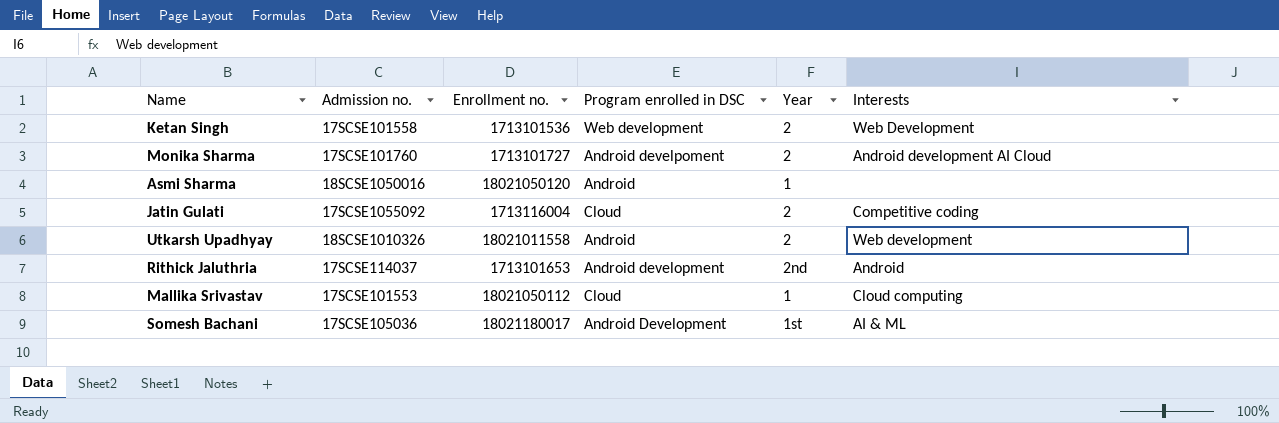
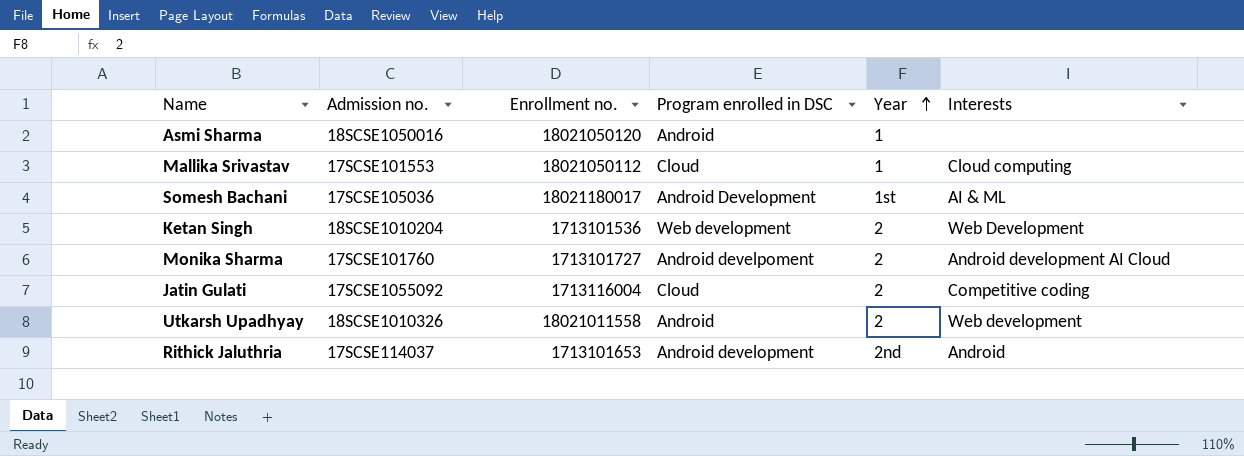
row order: none -> Year ascending
Ketan Singh | Admission no.: 17SCSE101558 -> 18SCSE1010204

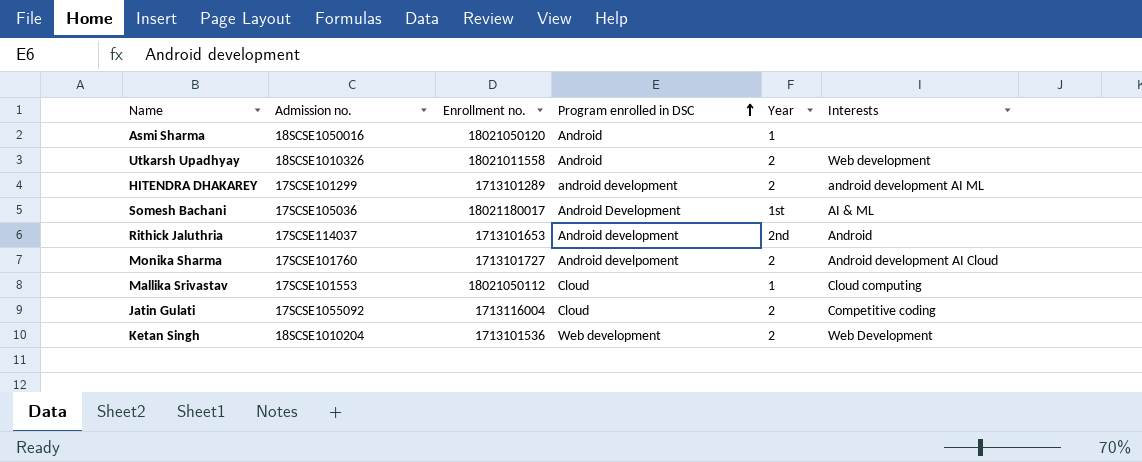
row order: Year ascending -> Program enrolled in DSC ascending
row HITENDRA DHAKAREY: none -> 17SCSE101299 | 1713101289 | android development | 2 | android development AI ML

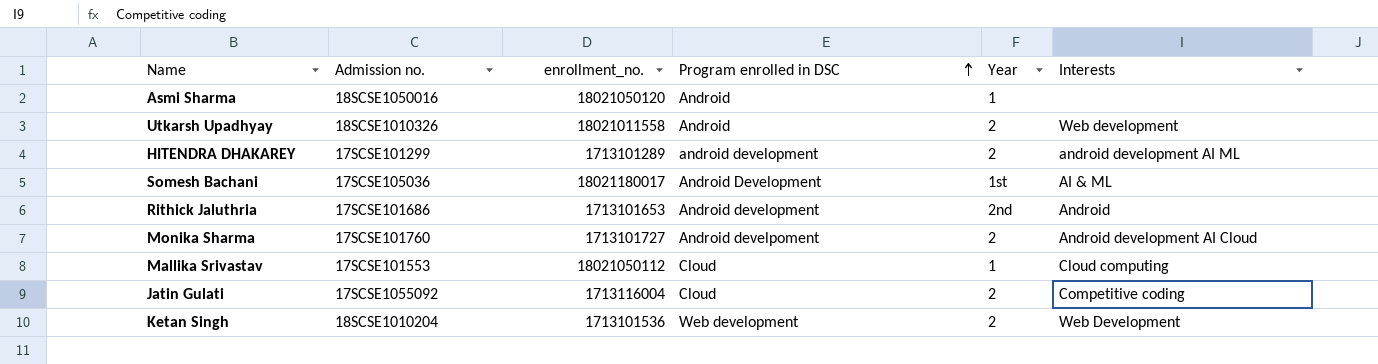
column name: Enrollment no. -> enrollment_no.
Rithick Jaluthria | Admission no.: 17SCSE114037 -> 17SCSE101686

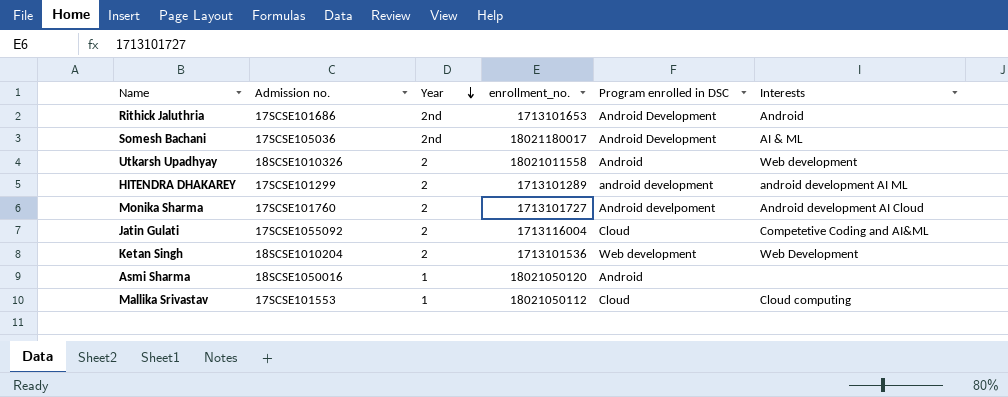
row order: Program enrolled in DSC ascending -> Year descending
column Year | position: 5 -> 3
Rithick Jaluthria | Program enrolled in DSC: Android development -> Android Development
Somesh Bachani | Year: 1st -> 2nd
Jatin Gulati | Interests: Competitive coding -> Competetive Coding and AI&ML

